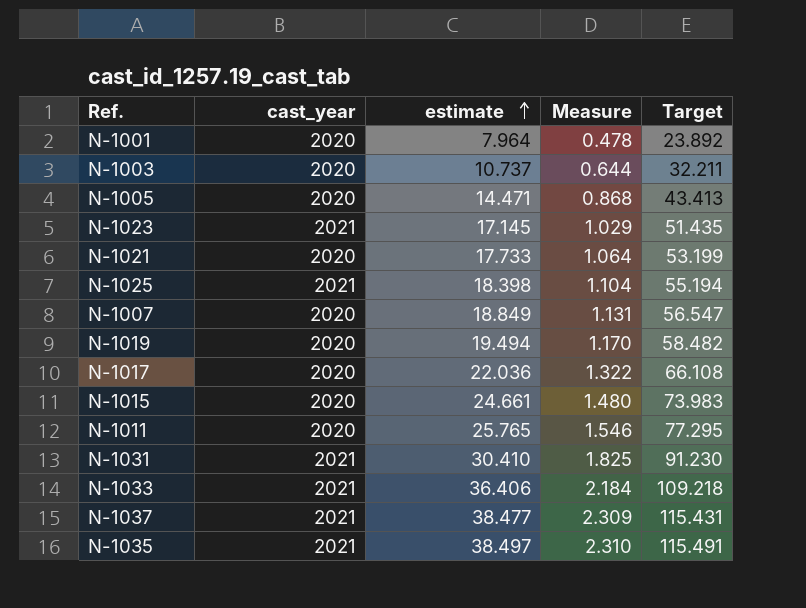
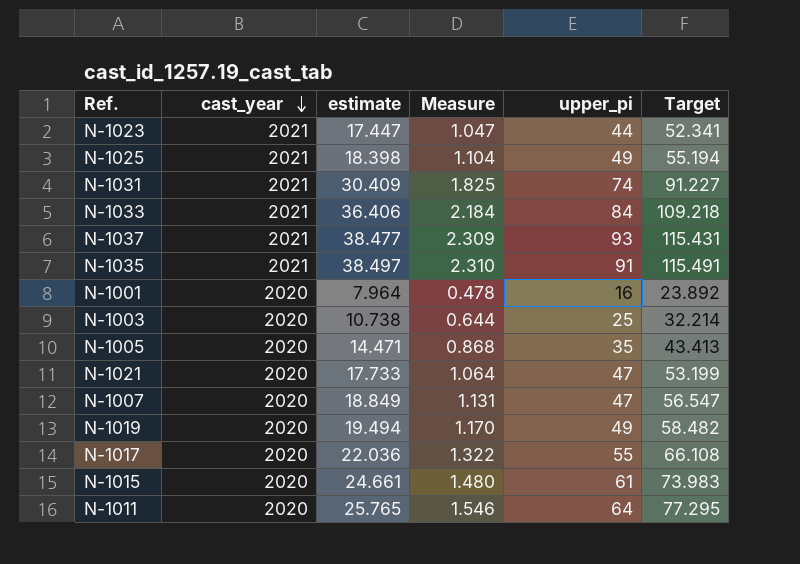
row order: estimate ascending -> cast_year descending
column upper_pi | position: none -> 5
N-1023 | estimate: 17.145 -> 17.447
N-1023 | Measure: 1.029 -> 1.047
N-1023 | Target: 51.435 -> 52.341
N-1031 | estimate: 30.410 -> 30.409
N-1031 | Target: 91.230 -> 91.227
N-1003 | estimate: 10.737 -> 10.738
N-1003 | Target: 32.211 -> 32.214

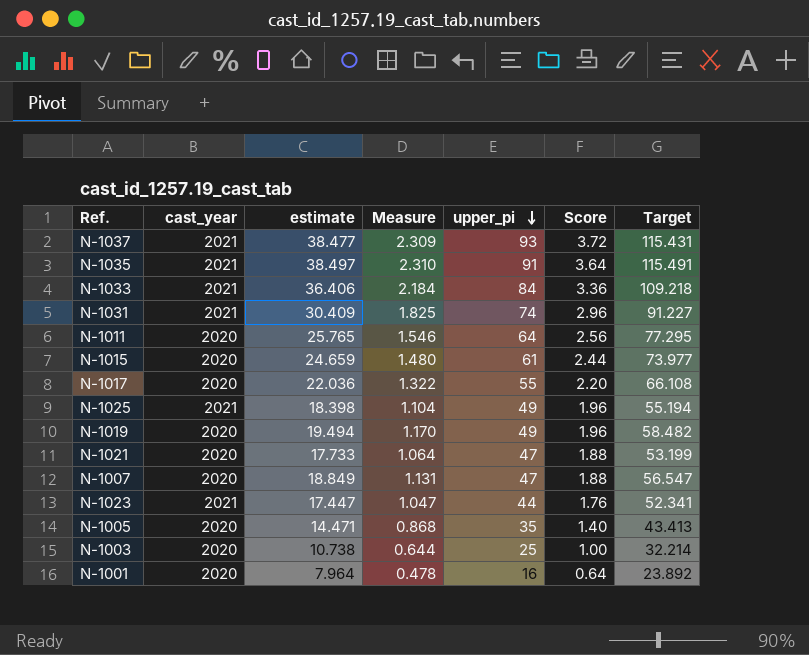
row order: cast_year descending -> upper_pi descending
column Score | formula: none -> [upper_pi] * 0.04
N-1015 | estimate: 24.661 -> 24.659
N-1015 | Target: 73.983 -> 73.977

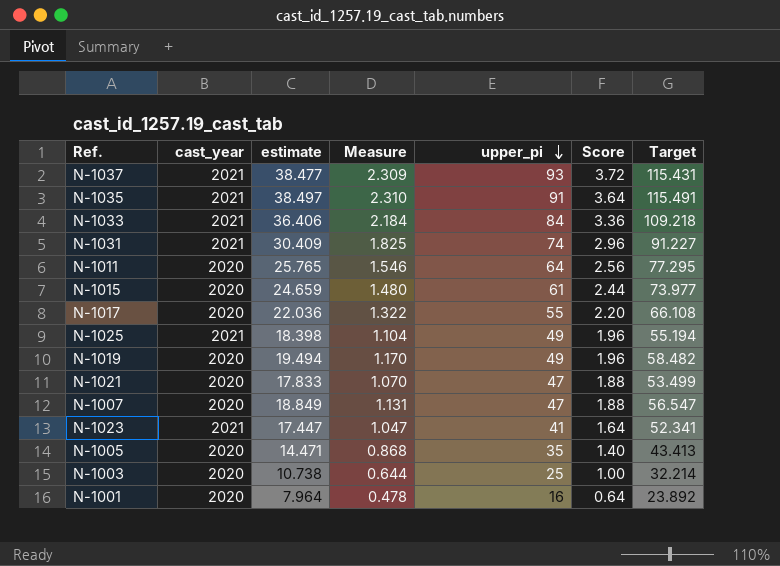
N-1021 | estimate: 17.733 -> 17.833
N-1021 | Measure: 1.064 -> 1.070
N-1021 | Target: 53.199 -> 53.499
N-1023 | upper_pi: 44 -> 41
N-1023 | Score: 1.76 -> 1.64

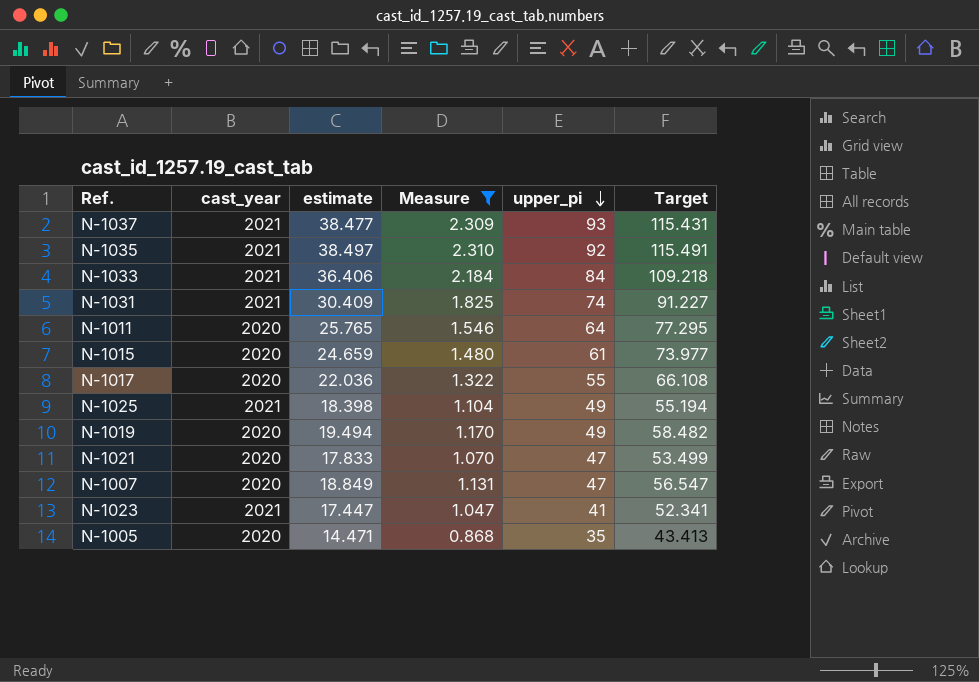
filter: none -> Measure >= 0.868
column Score | formula: [upper_pi] * 0.04 -> none
N-1035 | upper_pi: 91 -> 92

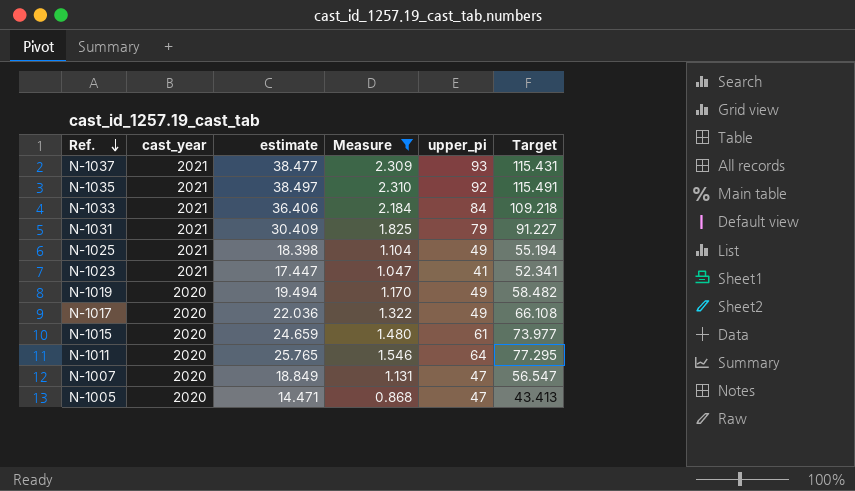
row order: upper_pi descending -> Ref. descending
row N-1021: 2020 | 17.833 | 1.070 | 47 | 53.499 -> none
N-1031 | upper_pi: 74 -> 79
N-1017 | upper_pi: 55 -> 49
N-1005 | upper_pi: 35 -> 47

